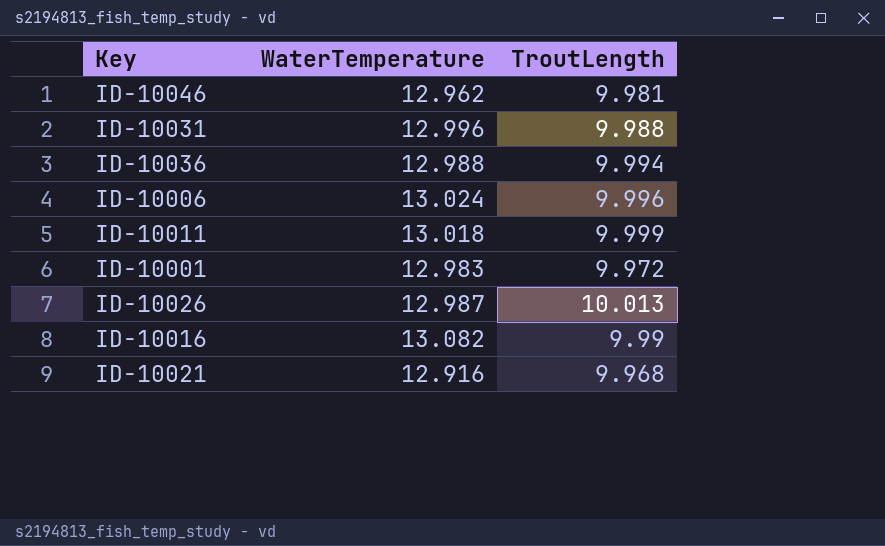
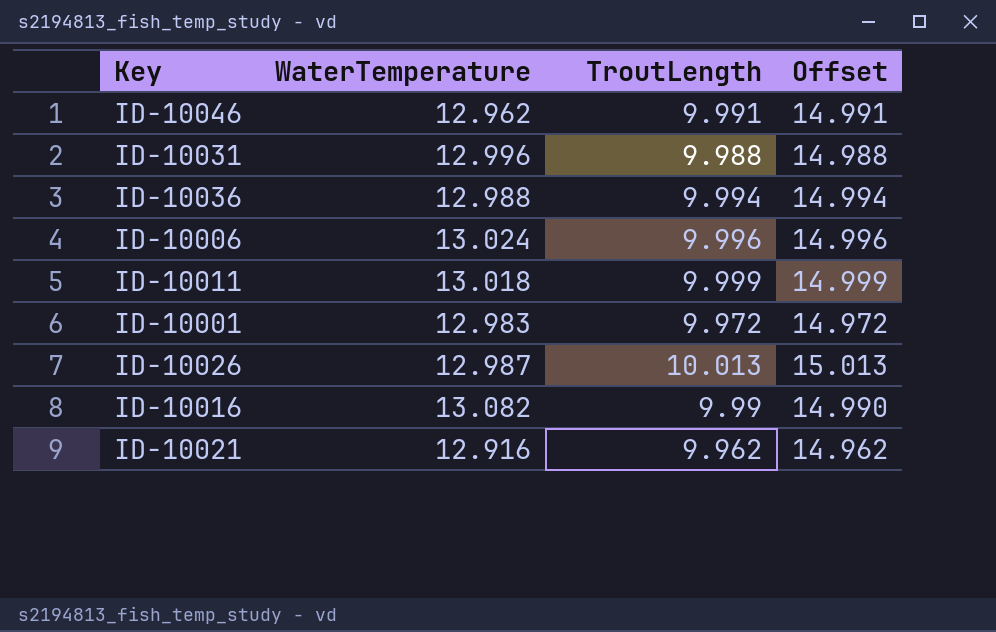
column Offset | formula: none -> [TroutLength] + 5
ID-10046 | TroutLength: 9.981 -> 9.991
ID-10021 | TroutLength: 9.968 -> 9.962

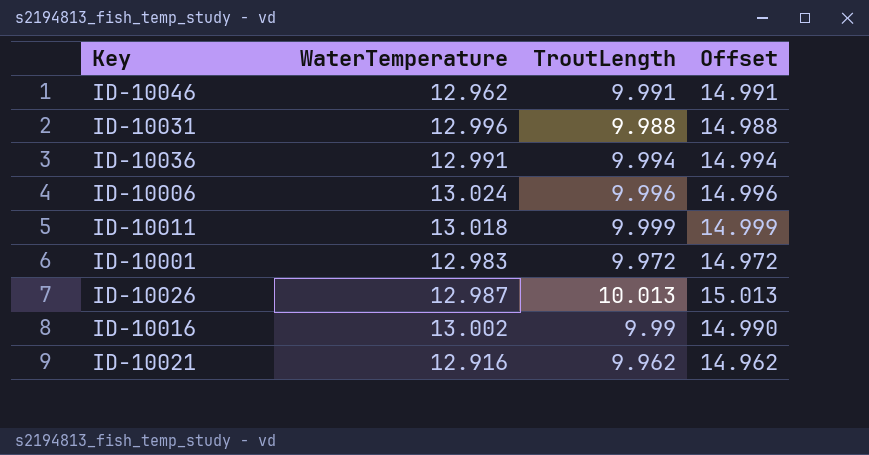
ID-10036 | WaterTemperature: 12.988 -> 12.991
ID-10016 | WaterTemperature: 13.082 -> 13.002

